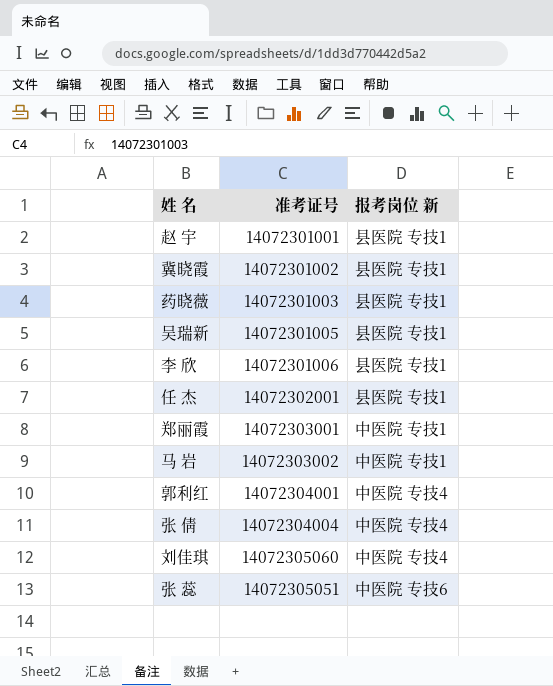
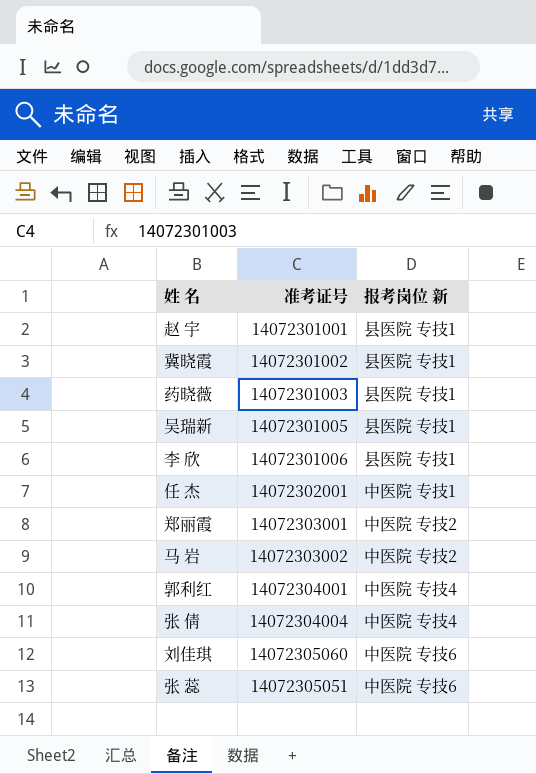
任 杰 | 报考岗位 新: 县医院 专技1 -> 中医院 专技1
郑丽霞 | 报考岗位 新: 中医院 专技1 -> 中医院 专技2
马 岩 | 报考岗位 新: 中医院 专技1 -> 中医院 专技2
刘佳琪 | 报考岗位 新: 中医院 专技4 -> 中医院 专技6

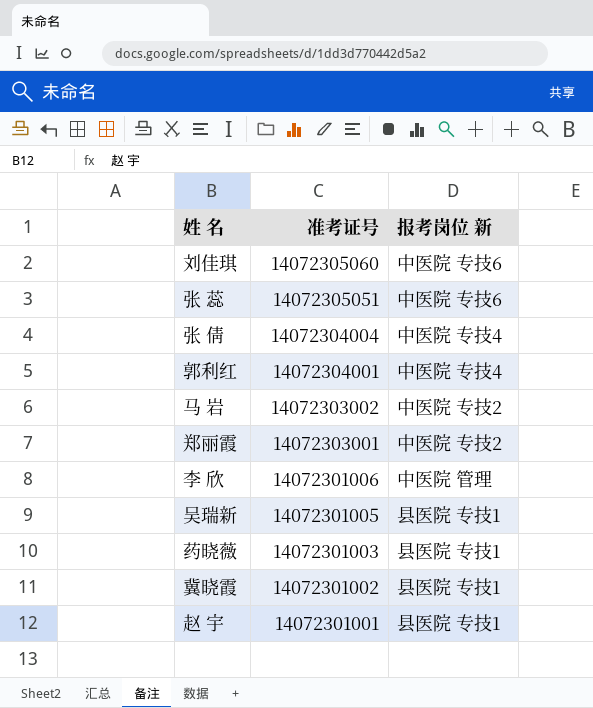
row order: none -> 准考证号 descending
row 任 杰: 14072302001 | 中医院 专技1 -> none
李 欣 | 报考岗位 新: 县医院 专技1 -> 中医院 管理

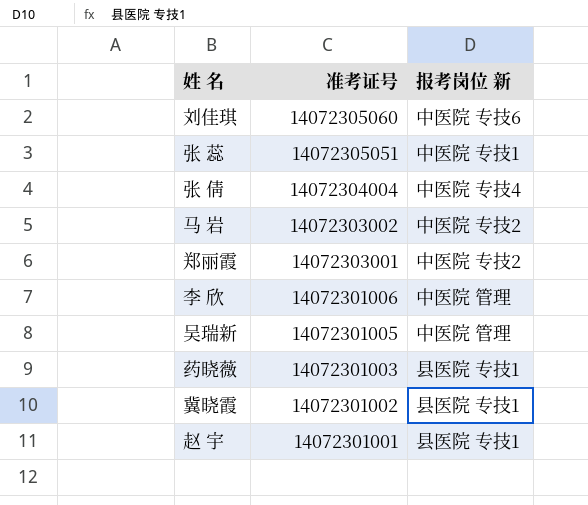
row 郭利红: 14072304001 | 中医院 专技4 -> none
张 蕊 | 报考岗位 新: 中医院 专技6 -> 中医院 专技1
吴瑞新 | 报考岗位 新: 县医院 专技1 -> 中医院 管理

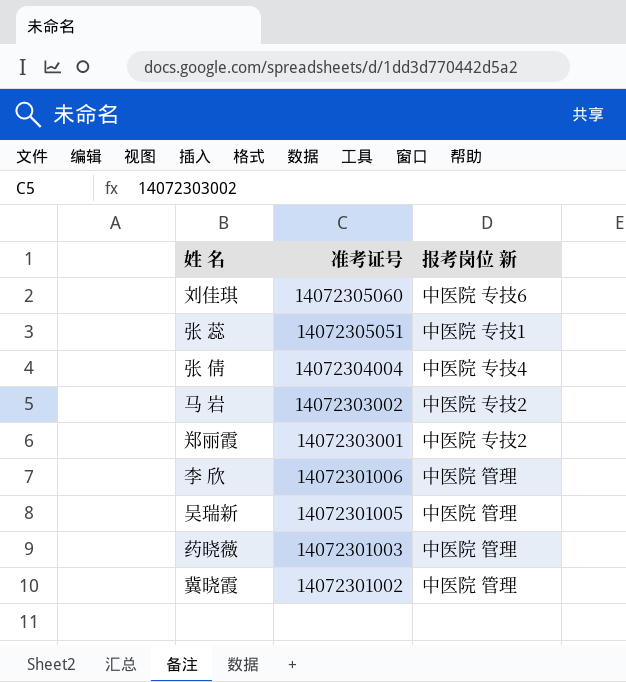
row 赵 宇: 14072301001 | 县医院 专技1 -> none
药晓薇 | 报考岗位 新: 县医院 专技1 -> 中医院 管理
冀晓霞 | 报考岗位 新: 县医院 专技1 -> 中医院 管理

